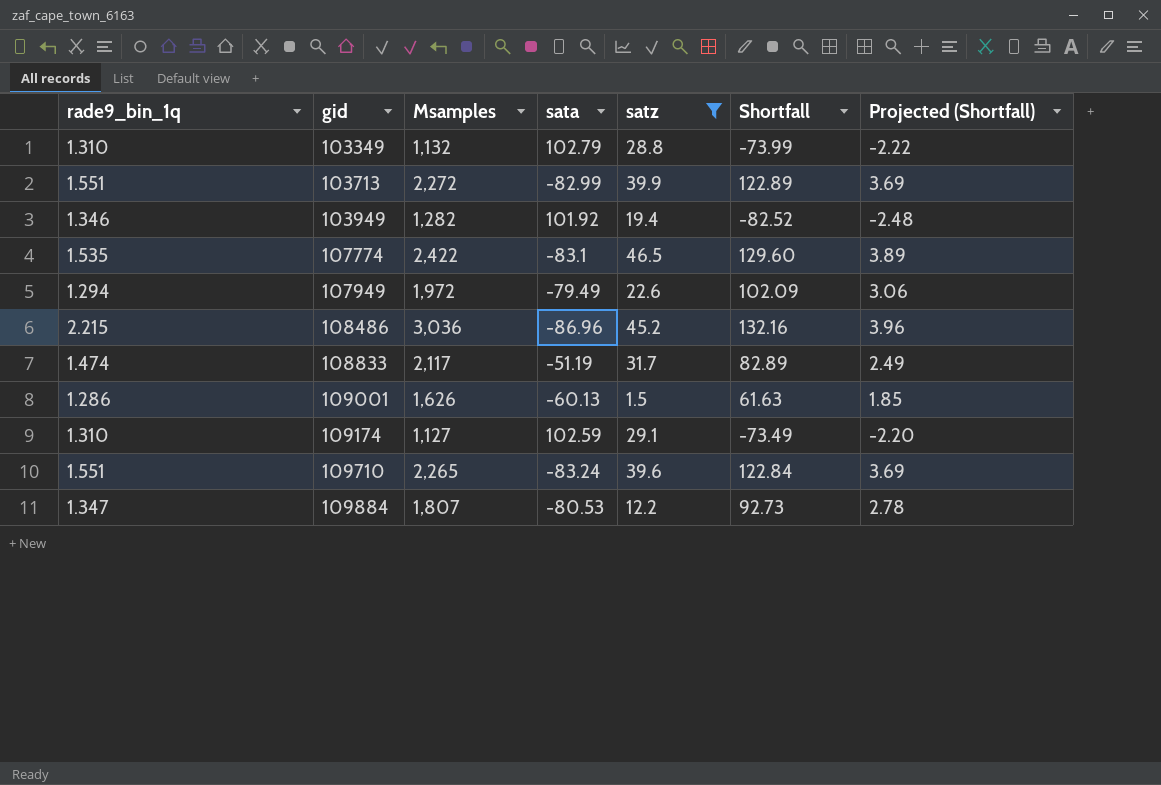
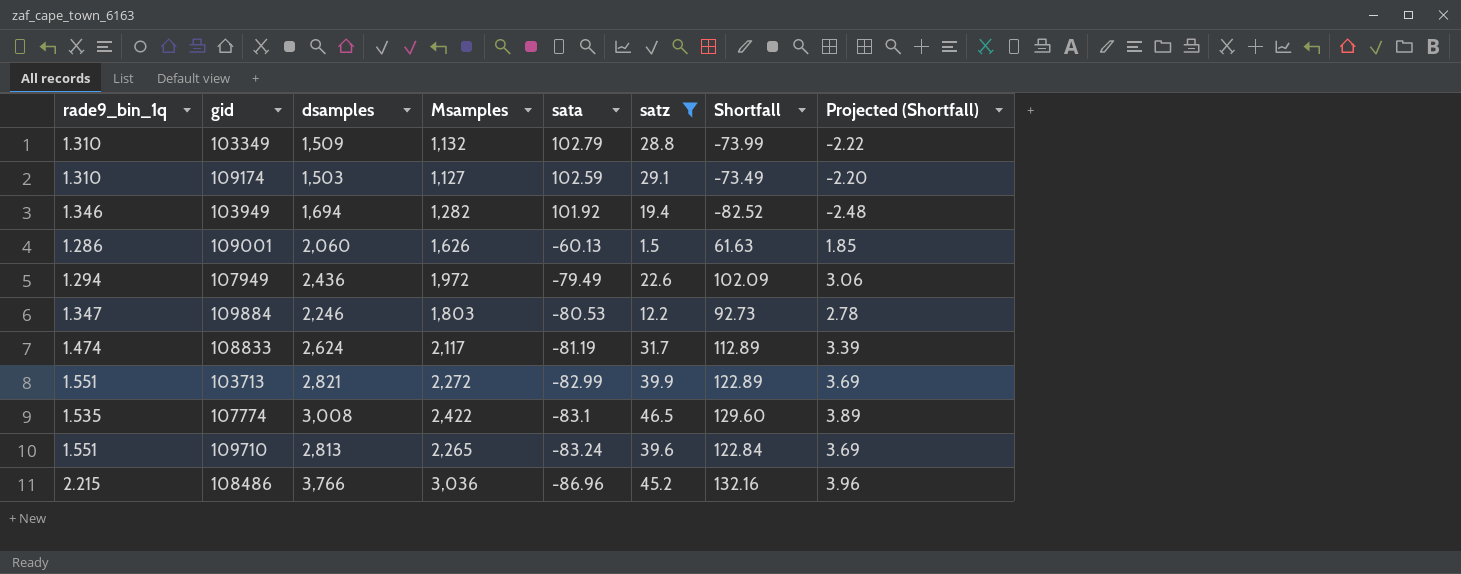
row order: gid ascending -> sata descending
column dsamples | position: none -> 3
109884 | Msamples: 1,807 -> 1,803
108833 | sata: -51.19 -> -81.19
108833 | Shortfall: 82.89 -> 112.89
108833 | Projected (Shortfall): 2.49 -> 3.39

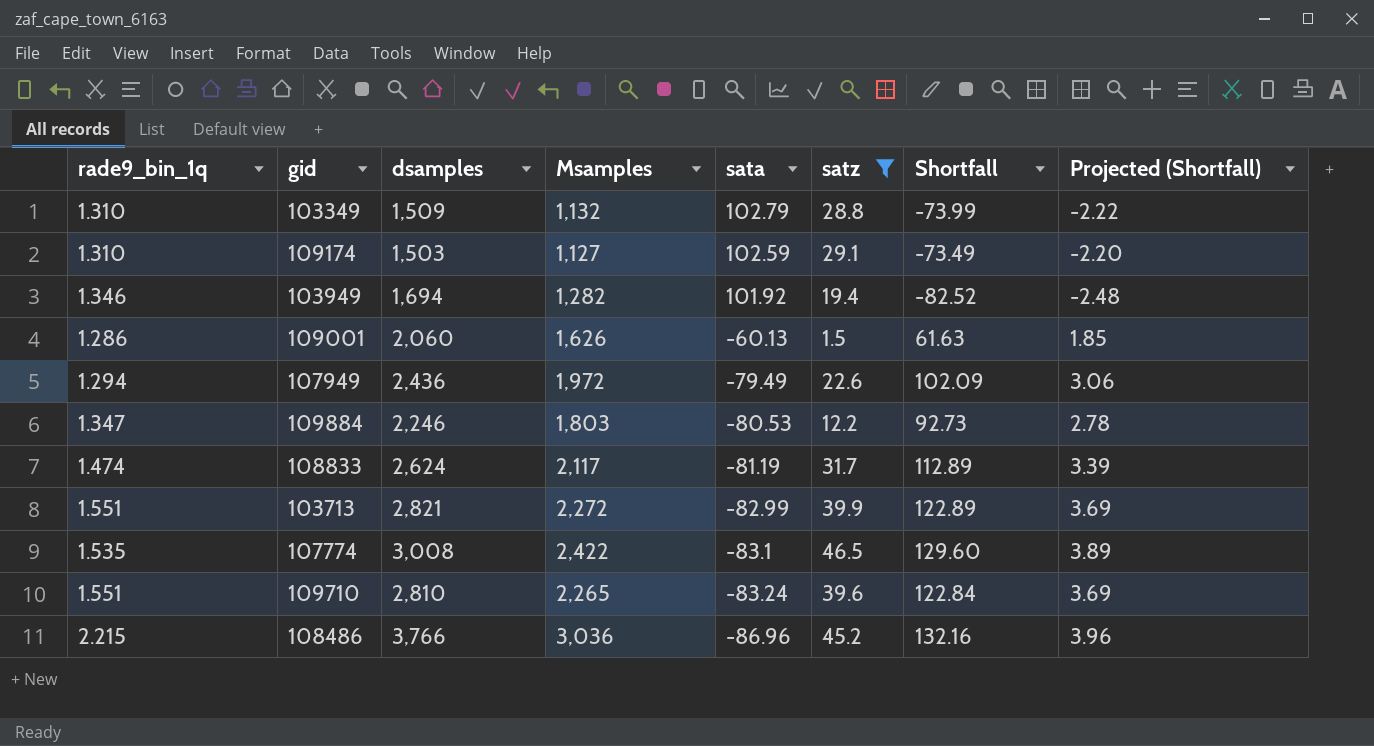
109710 | dsamples: 2,813 -> 2,810

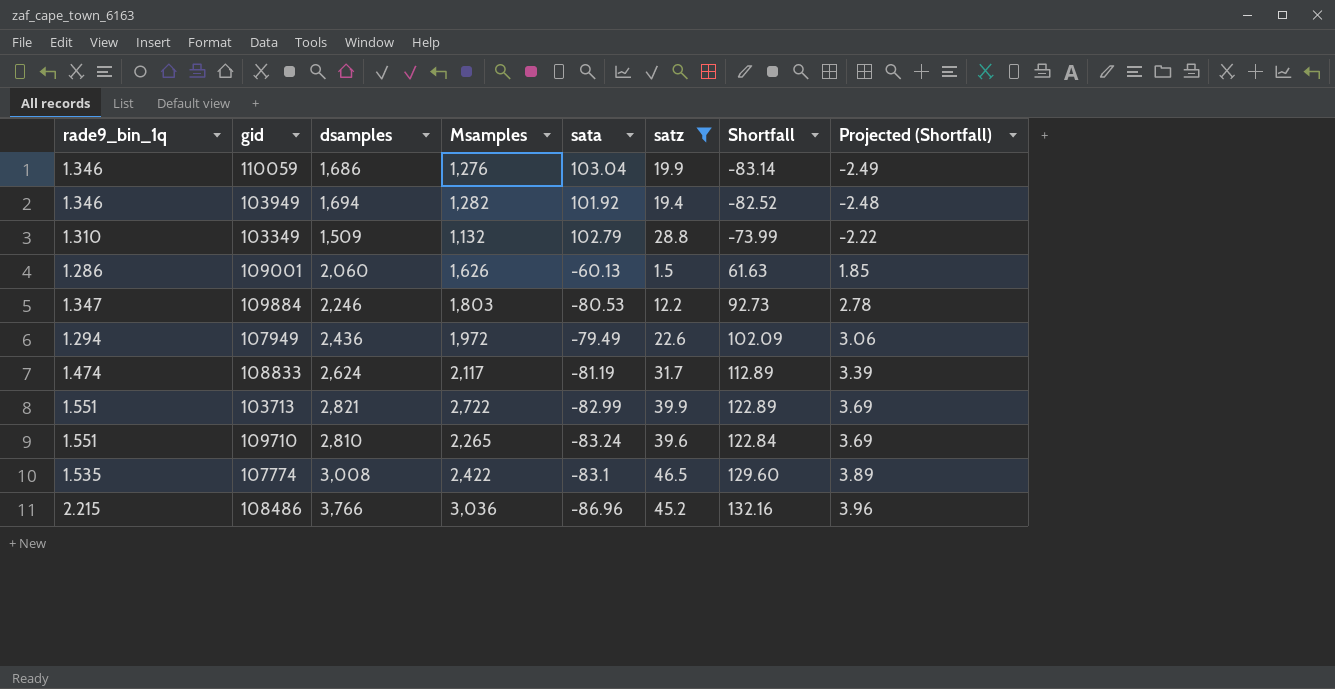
row order: sata descending -> Projected (Shortfall) ascending
row 109174: 1.310 | 1,503 | 1,127 | 102.59 | 29.1 | -73.49 | -2.20 -> none
row 110059: none -> 1.346 | 1,686 | 1,276 | 103.04 | 19.9 | -83.14 | -2.49
103713 | Msamples: 2,272 -> 2,722

